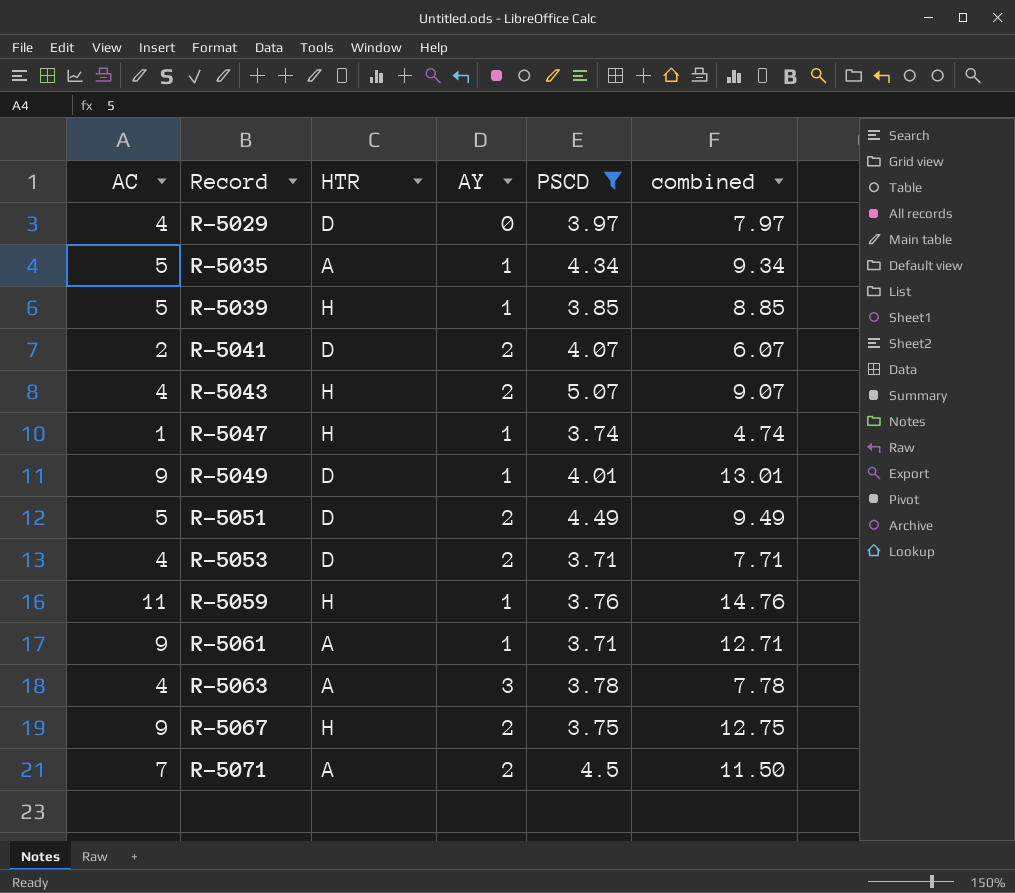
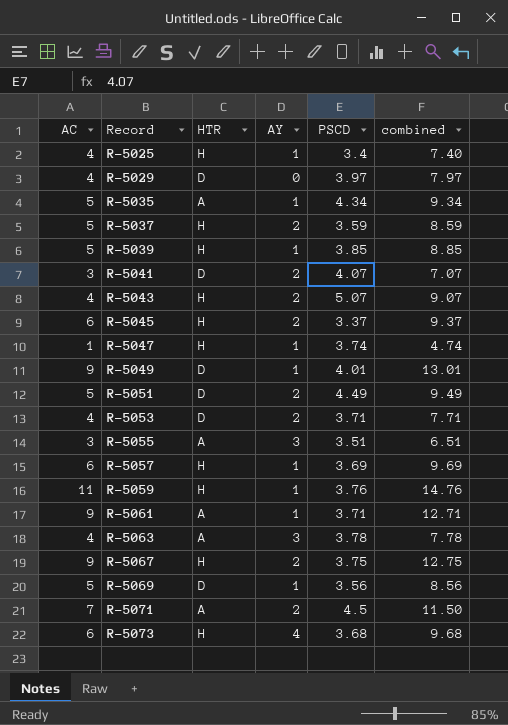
filter: PSCD >= 3.71 -> none
R-5041 | AC: 2 -> 3
R-5041 | combined: 6.07 -> 7.07

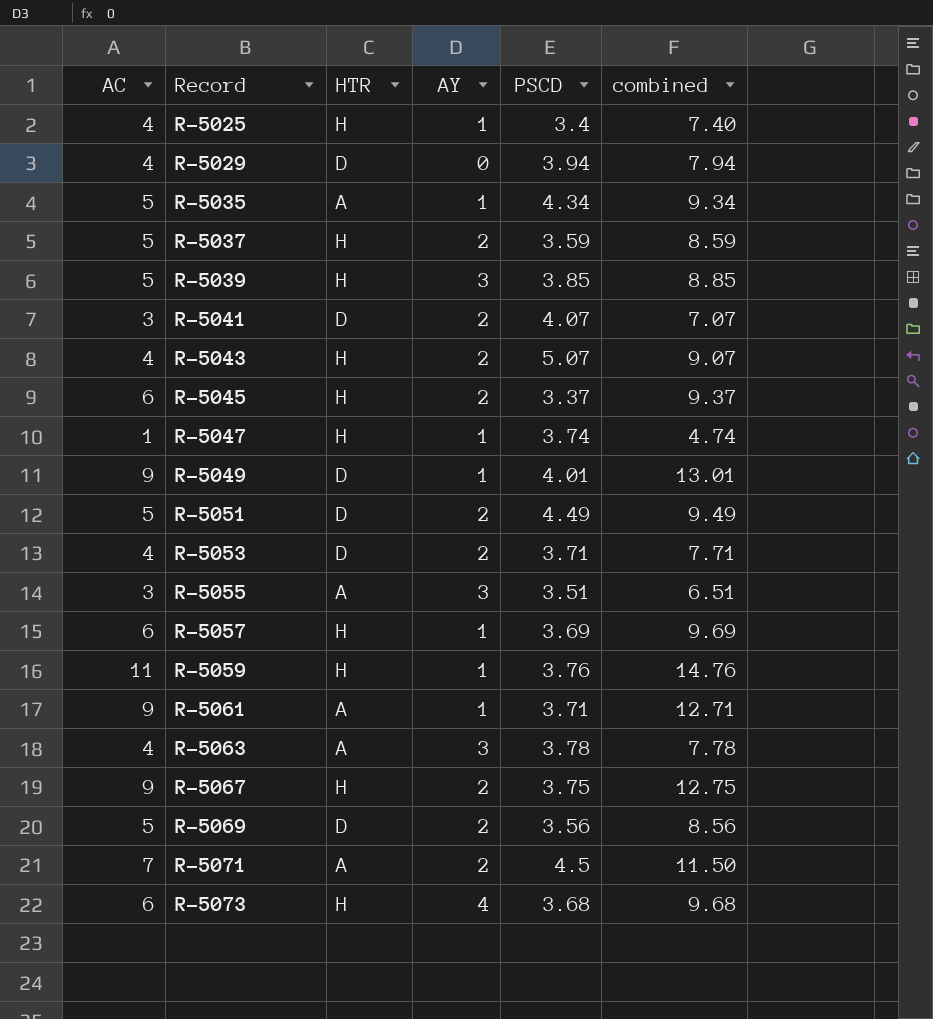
R-5029 | PSCD: 3.97 -> 3.94
R-5029 | combined: 7.97 -> 7.94
R-5039 | AY: 1 -> 3
R-5069 | AY: 1 -> 2

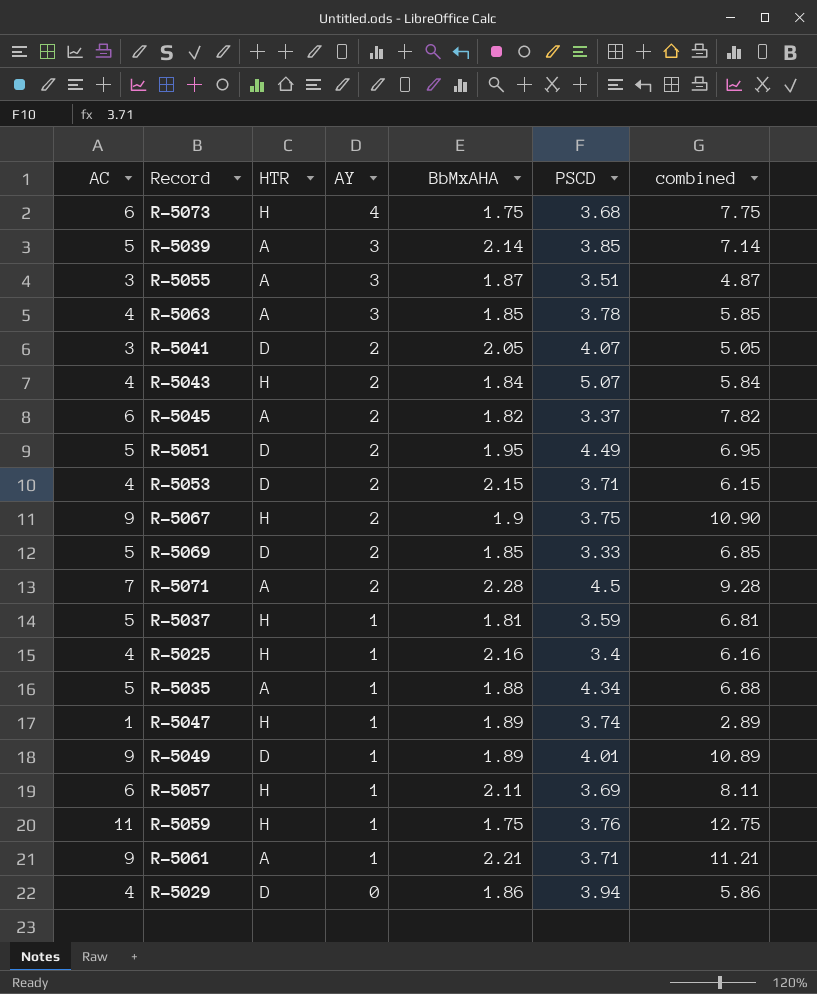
row order: Record ascending -> AY descending
column BbMxAHA | position: none -> 5
column combined | formula: [AC] + [PSCD] -> [AC] + [BbMxAHA]
R-5039 | HTR: H -> A
R-5045 | HTR: H -> A
R-5069 | PSCD: 3.56 -> 3.33
R-5037 | AY: 2 -> 1

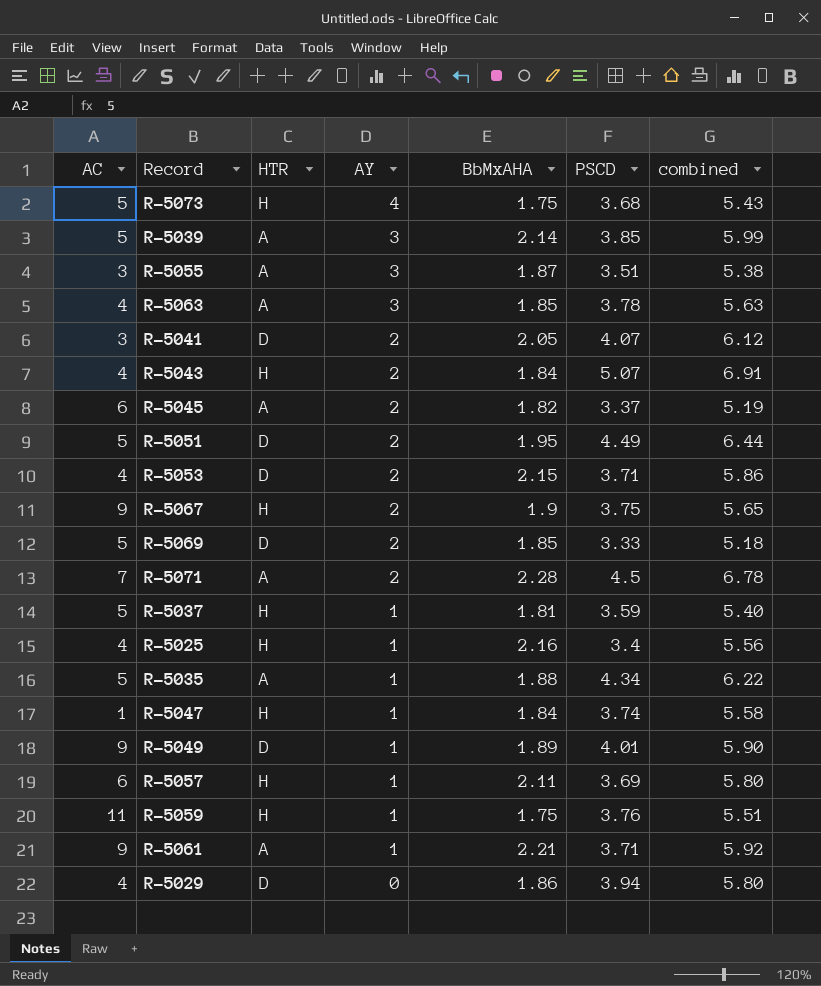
column combined | formula: [AC] + [BbMxAHA] -> [BbMxAHA] + [PSCD]
R-5073 | AC: 6 -> 5
R-5047 | BbMxAHA: 1.89 -> 1.84

